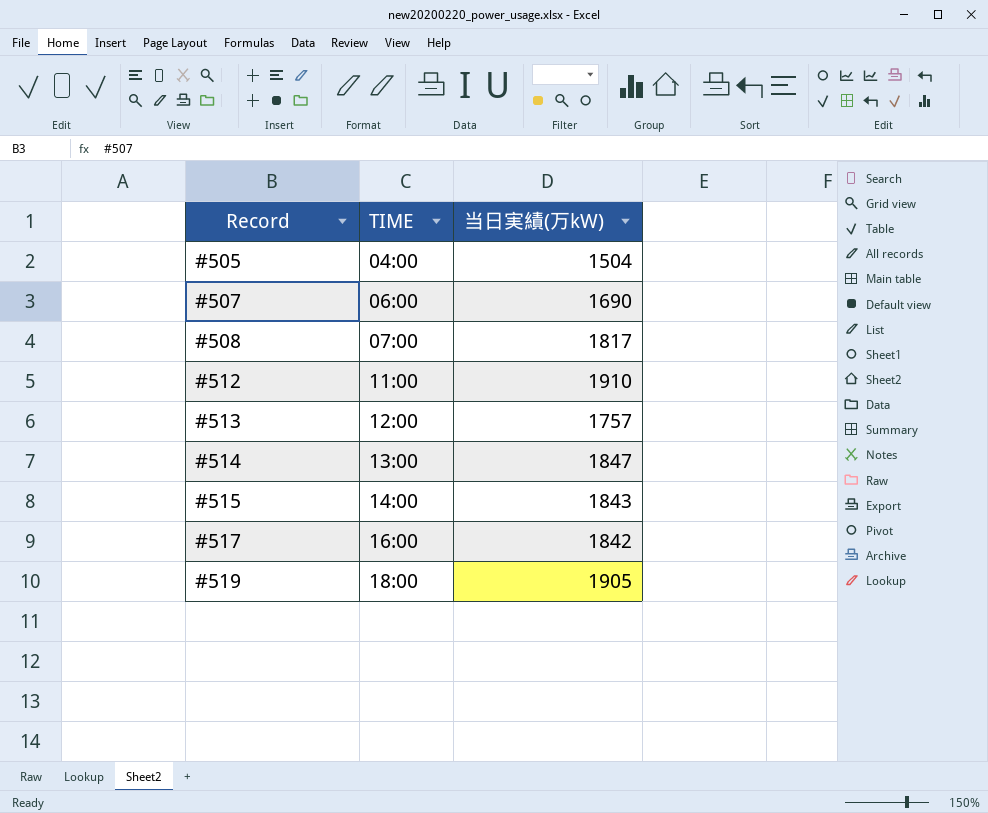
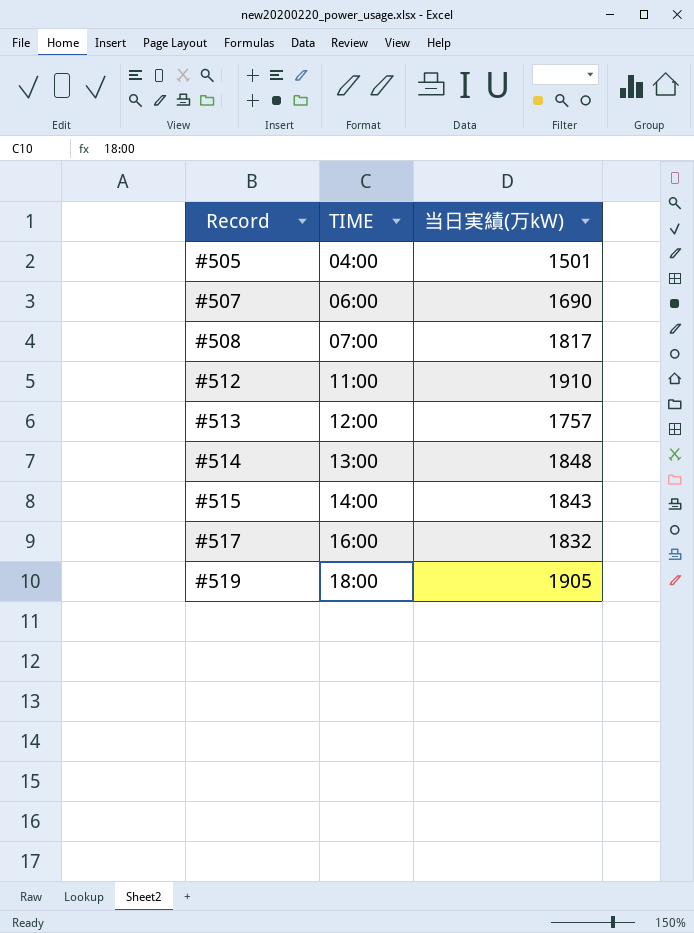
#505 | 当日実績(万kW): 1504 -> 1501
#514 | 当日実績(万kW): 1847 -> 1848
#517 | 当日実績(万kW): 1842 -> 1832

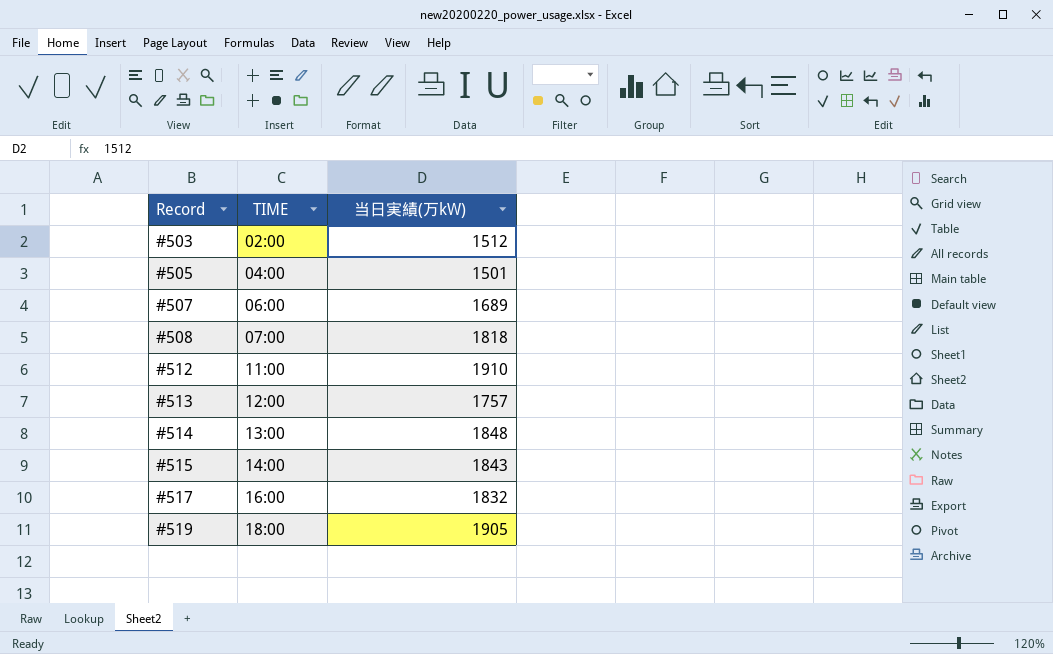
row #503: none -> 02:00 | 1512
#507 | 当日実績(万kW): 1690 -> 1689
#508 | 当日実績(万kW): 1817 -> 1818

